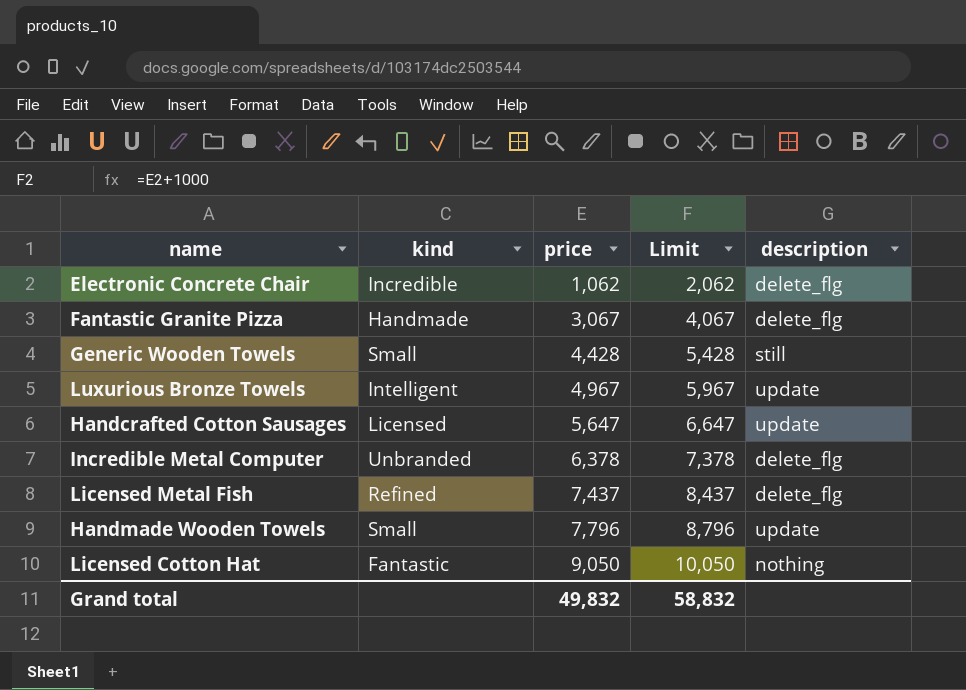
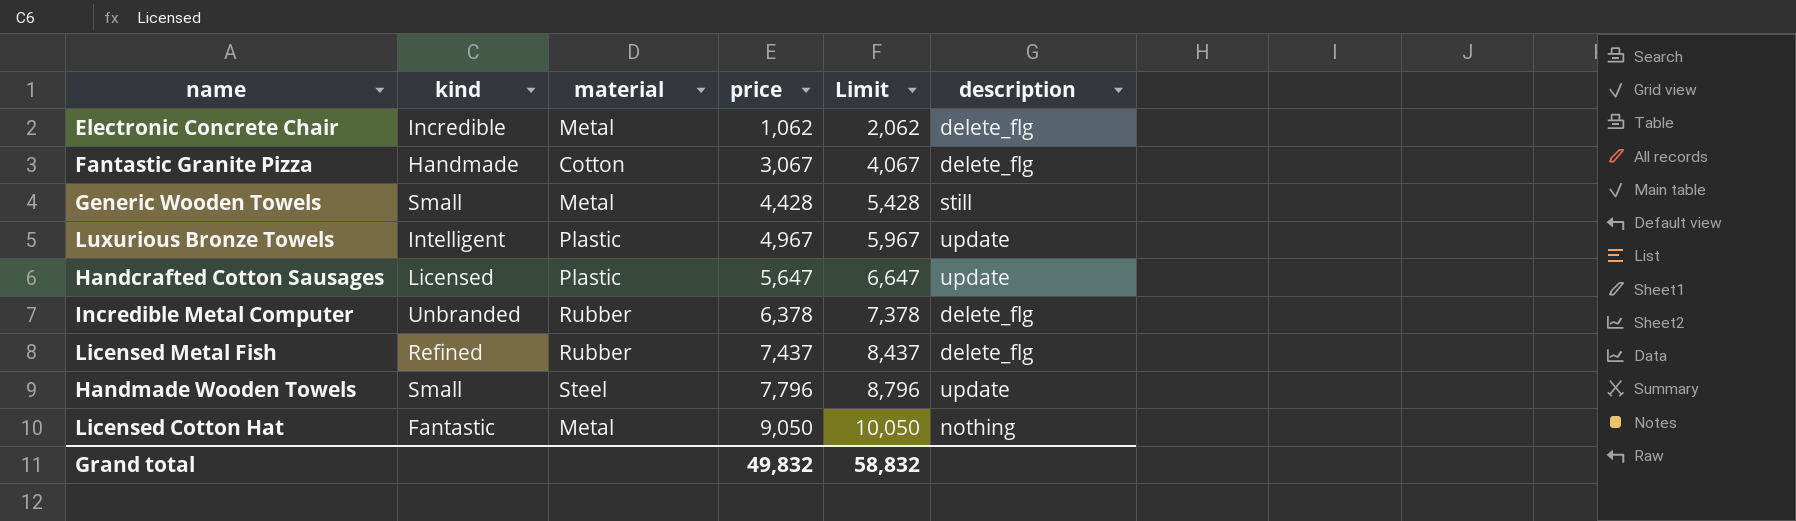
column material | position: none -> 3

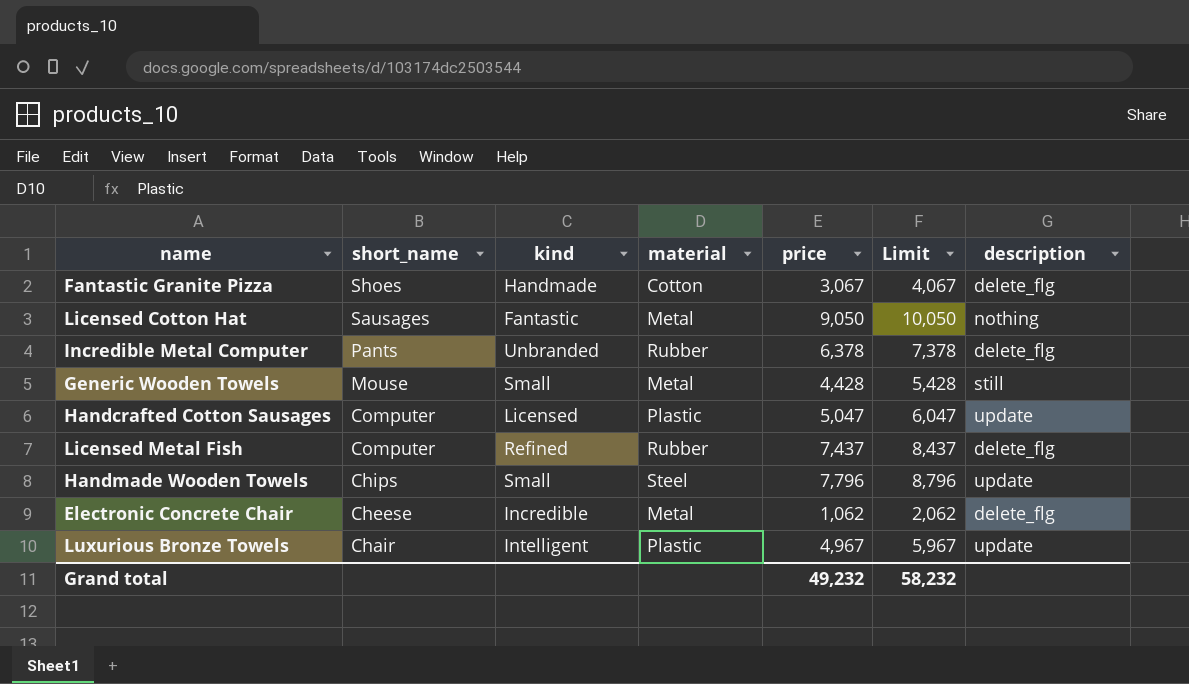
row order: price ascending -> short_name descending
column short_name | position: none -> 2
Handcrafted Cotton Sausages | price: 5,647 -> 5,047
Handcrafted Cotton Sausages | Limit: 6,647 -> 6,047
Grand total | price: 49,832 -> 49,232
Grand total | Limit: 58,832 -> 58,232

